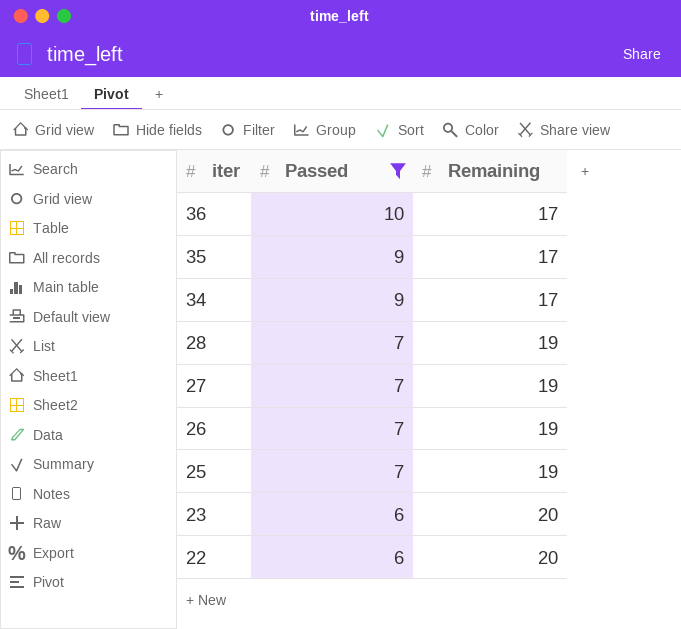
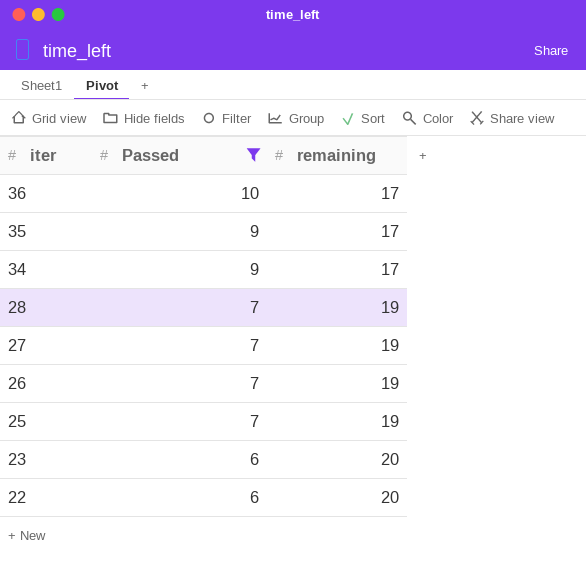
column name: Remaining -> remaining

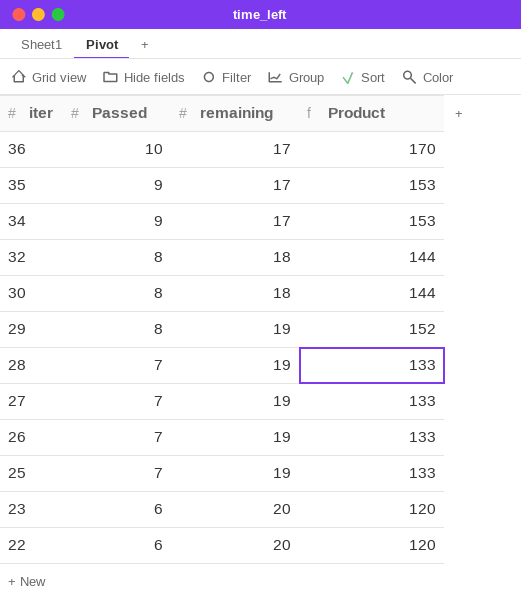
filter: Passed != 8 -> none
column Product | formula: none -> [Passed] * [remaining]

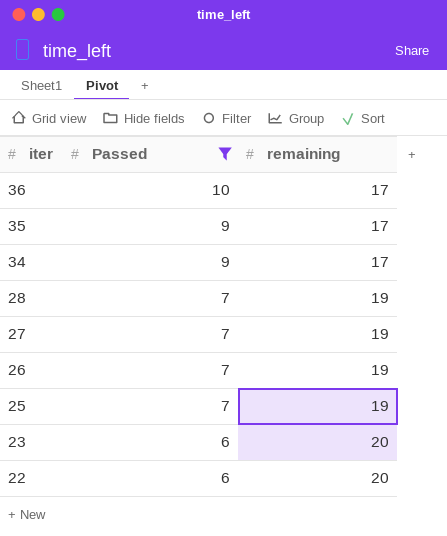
filter: none -> Passed != 8
column Product | formula: [Passed] * [remaining] -> none

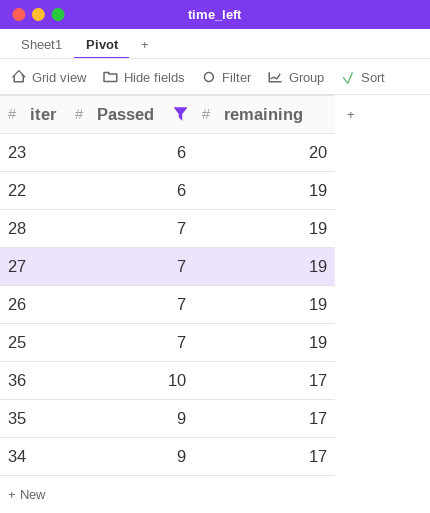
row order: iter descending -> remaining descending
22 | remaining: 20 -> 19

